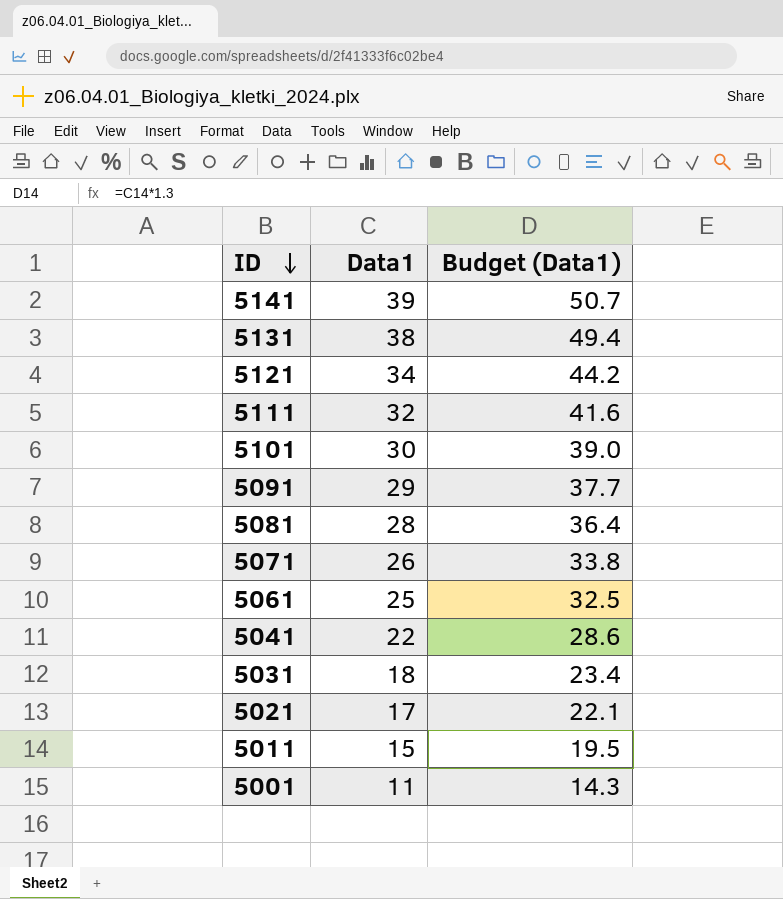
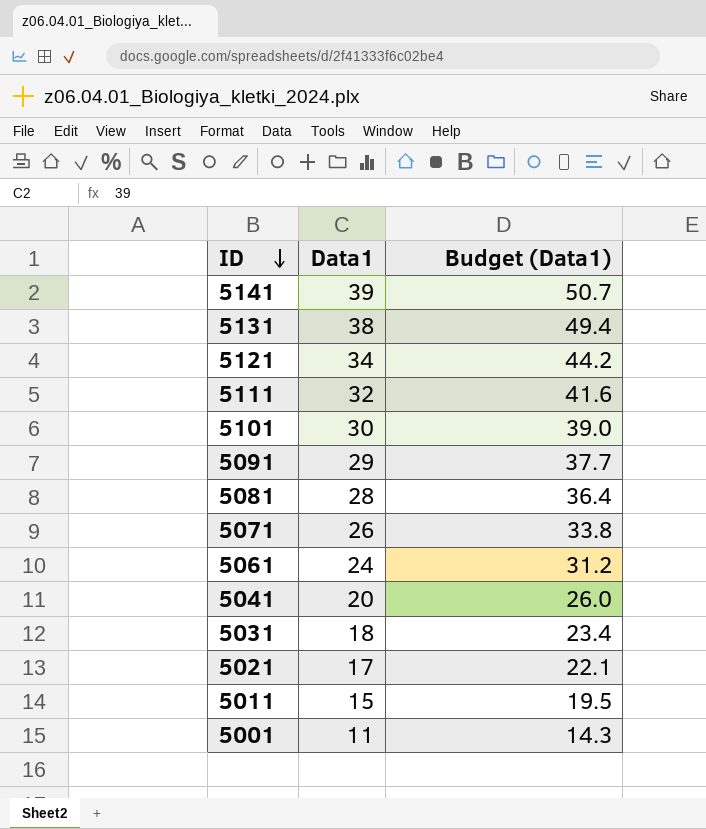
5061 | Data1: 25 -> 24
5061 | Budget (Data1): 32.5 -> 31.2
5041 | Data1: 22 -> 20
5041 | Budget (Data1): 28.6 -> 26.0

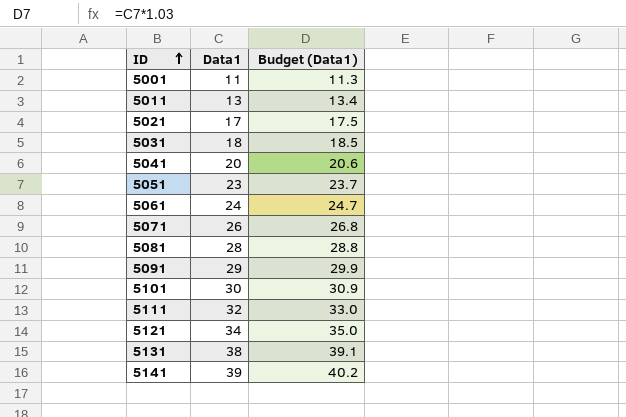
row order: ID descending -> ID ascending
column Budget (Data1) | formula: [Data1] * 1.3 -> [Data1] * 1.03
5011 | Data1: 15 -> 13
row 5051: none -> 23 | 23.7

